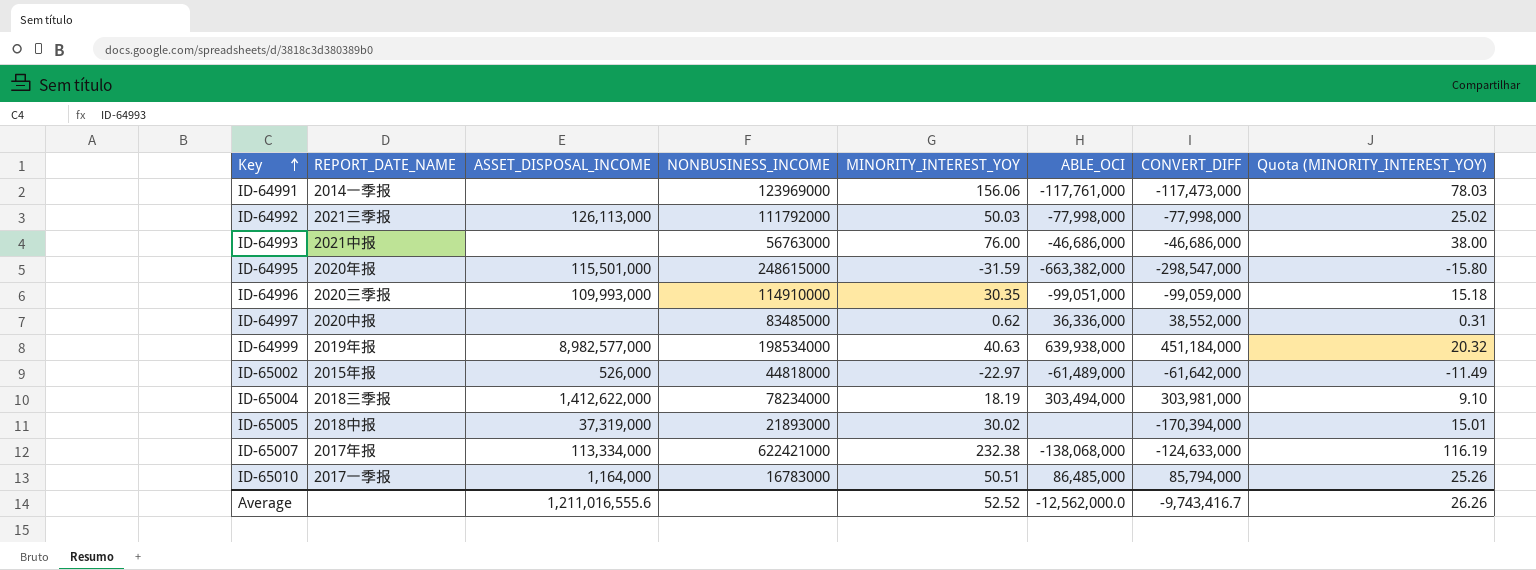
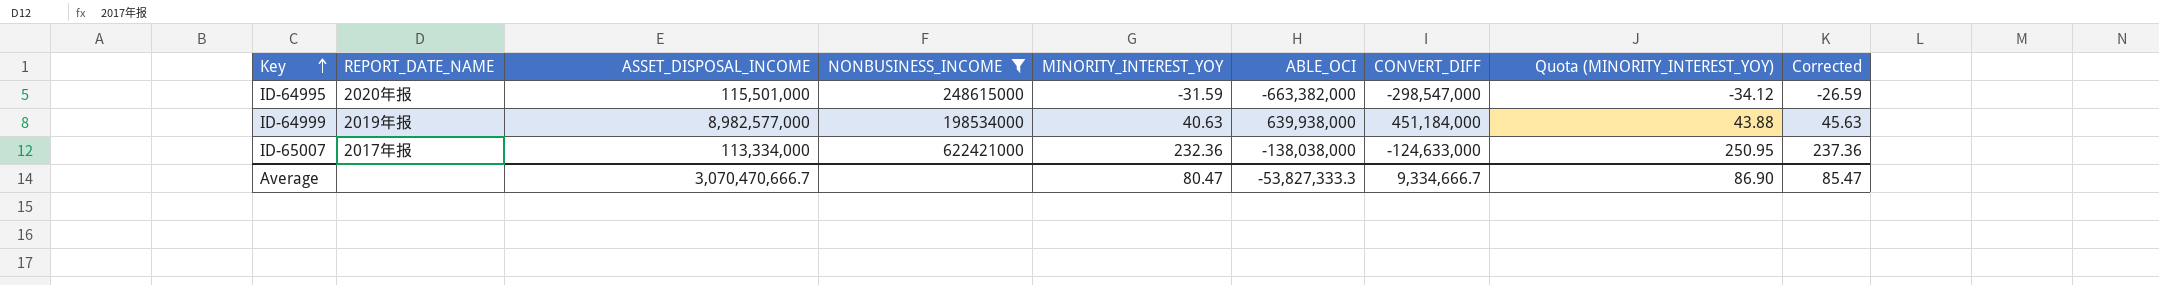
filter: none -> NONBUSINESS_INCOME >= 198534000
column Quota (MINORITY_INTEREST_YOY) | formula: [MINORITY_INTEREST_YOY] * 0.5 -> [MINORITY_INTEREST_YOY] * 1.08
column Corrected | formula: none -> [MINORITY_INTEREST_YOY] + 5
ID-65007 | MINORITY_INTEREST_YOY: 232.38 -> 232.36
ID-65007 | ABLE_OCI: -138,068,000 -> -138,038,000
Average | ASSET_DISPOSAL_INCOME: 1,211,016,555.6 -> 3,070,470,666.7
Average | MINORITY_INTEREST_YOY: 52.52 -> 80.47
Average | ABLE_OCI: -12,562,000.0 -> -53,827,333.3
Average | CONVERT_DIFF: -9,743,416.7 -> 9,334,666.7
Average | Quota (MINORITY_INTEREST_YOY): 26.26 -> 86.90

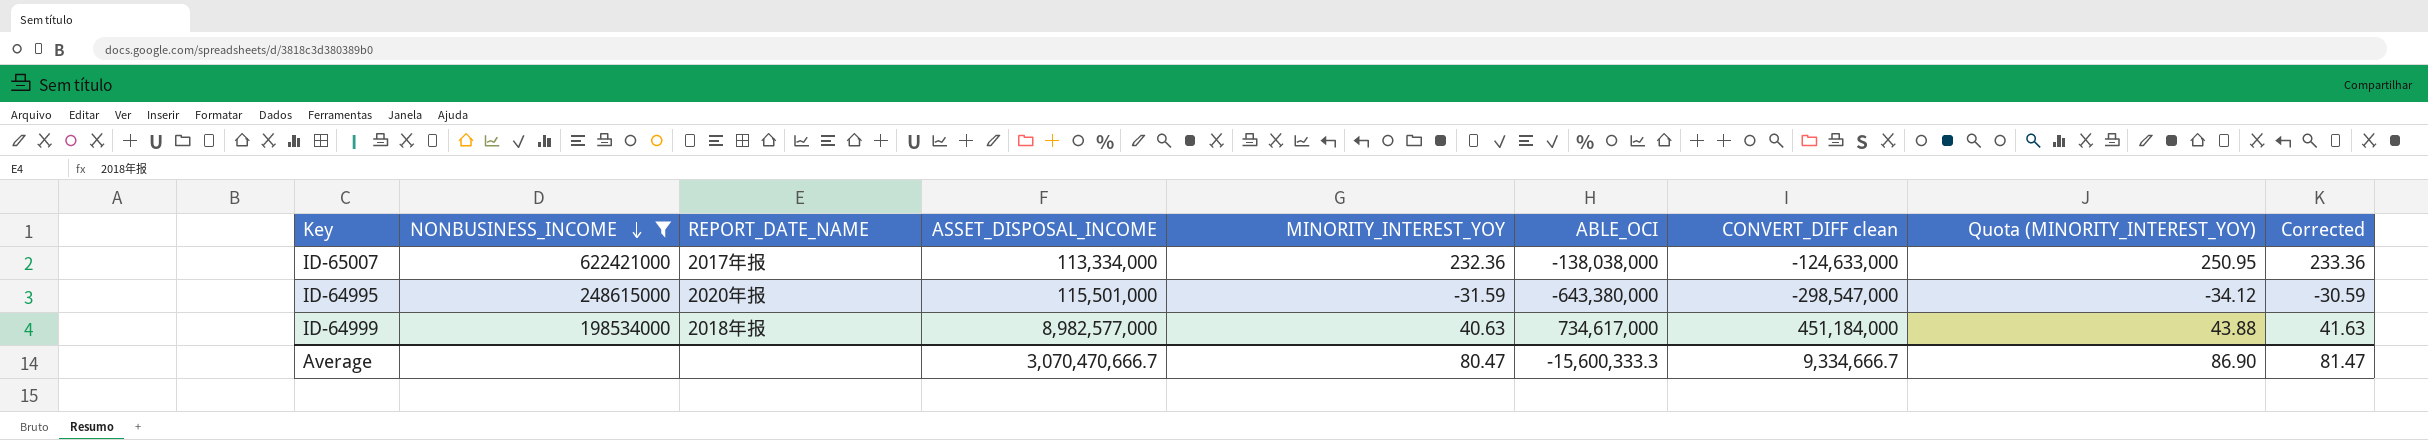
row order: Key ascending -> NONBUSINESS_INCOME descending
column NONBUSINESS_INCOME | position: 4 -> 2
column name: CONVERT_DIFF -> CONVERT_DIFF clean
column Corrected | formula: [MINORITY_INTEREST_YOY] + 5 -> [MINORITY_INTEREST_YOY] + 1
ID-64995 | ABLE_OCI: -663,382,000 -> -643,380,000
ID-64999 | REPORT_DATE_NAME: 2019年报 -> 2018年报
ID-64999 | ABLE_OCI: 639,938,000 -> 734,617,000
Average | ABLE_OCI: -53,827,333.3 -> -15,600,333.3
Average | Corrected: 85.47 -> 81.47

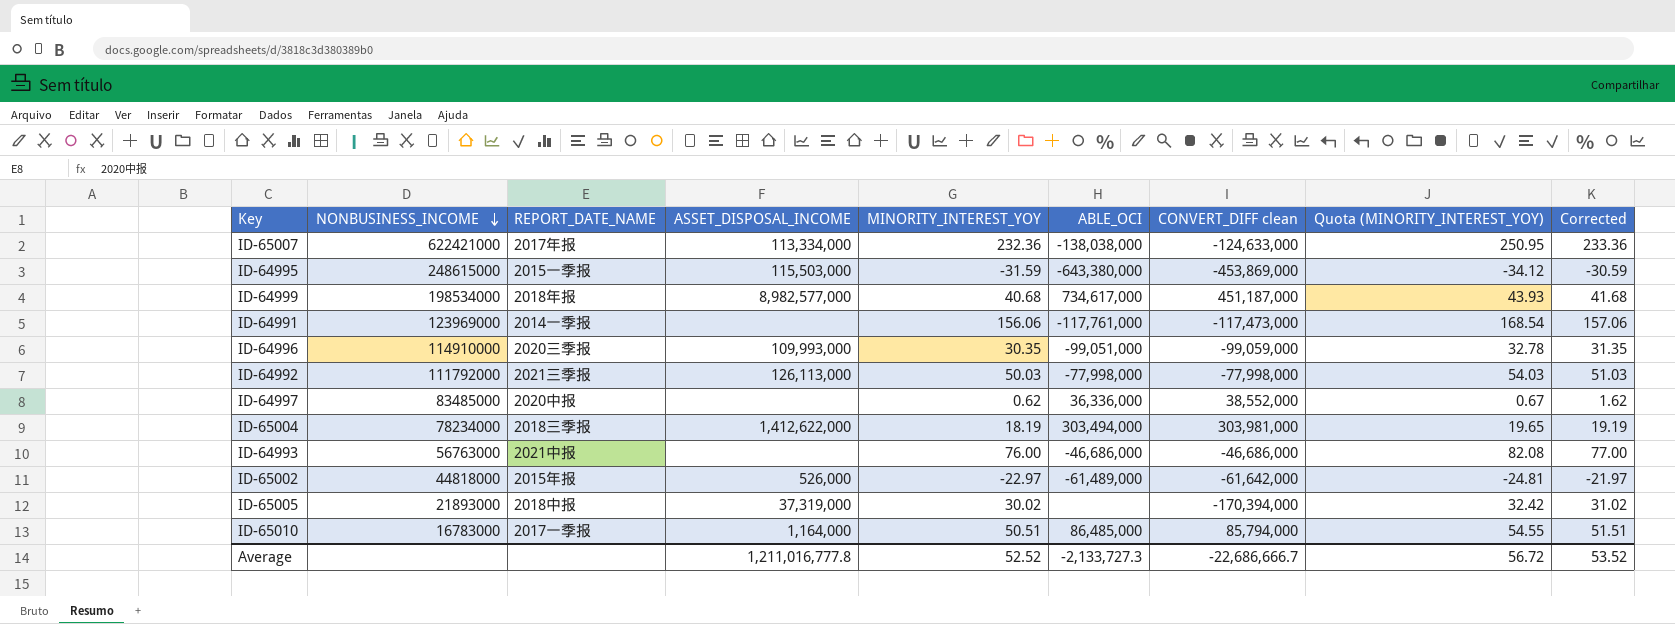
filter: NONBUSINESS_INCOME >= 198534000 -> none
ID-64995 | REPORT_DATE_NAME: 2020年报 -> 2015一季报
ID-64995 | ASSET_DISPOSAL_INCOME: 115,501,000 -> 115,503,000
ID-64995 | CONVERT_DIFF clean: -298,547,000 -> -453,869,000
ID-64999 | MINORITY_INTEREST_YOY: 40.63 -> 40.68
ID-64999 | CONVERT_DIFF clean: 451,184,000 -> 451,187,000
ID-64999 | Quota (MINORITY_INTEREST_YOY): 43.88 -> 43.93
ID-64999 | Corrected: 41.63 -> 41.68
Average | ASSET_DISPOSAL_INCOME: 3,070,470,666.7 -> 1,211,016,777.8
Average | MINORITY_INTEREST_YOY: 80.47 -> 52.52
Average | ABLE_OCI: -15,600,333.3 -> -2,133,727.3
Average | CONVERT_DIFF clean: 9,334,666.7 -> -22,686,666.7
Average | Quota (MINORITY_INTEREST_YOY): 86.90 -> 56.72
Average | Corrected: 81.47 -> 53.52

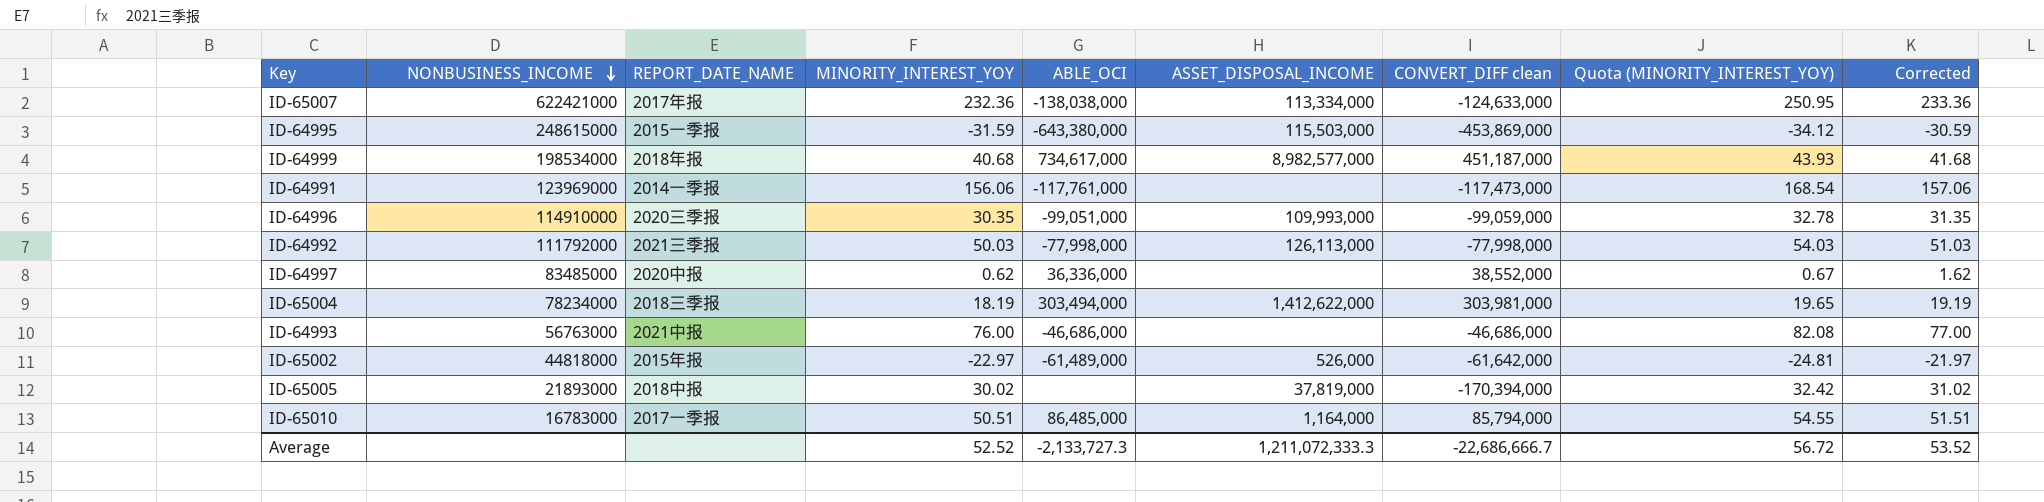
column ASSET_DISPOSAL_INCOME | position: 4 -> 6
ID-65005 | ASSET_DISPOSAL_INCOME: 37,319,000 -> 37,819,000
Average | ASSET_DISPOSAL_INCOME: 1,211,016,777.8 -> 1,211,072,333.3

